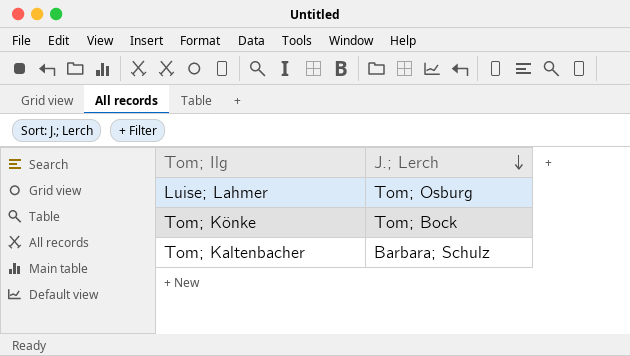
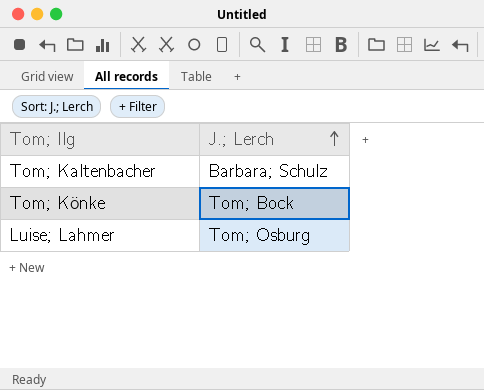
row order: J.; Lerch descending -> J.; Lerch ascending

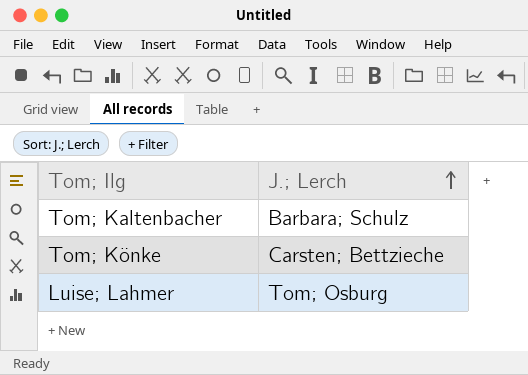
Tom; Könke | J.; Lerch: Tom; Bock -> Carsten; Bettzieche

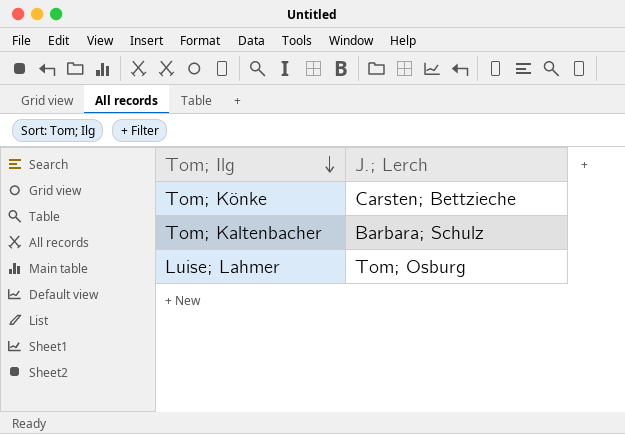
row order: J.; Lerch ascending -> Tom; Ilg descending

